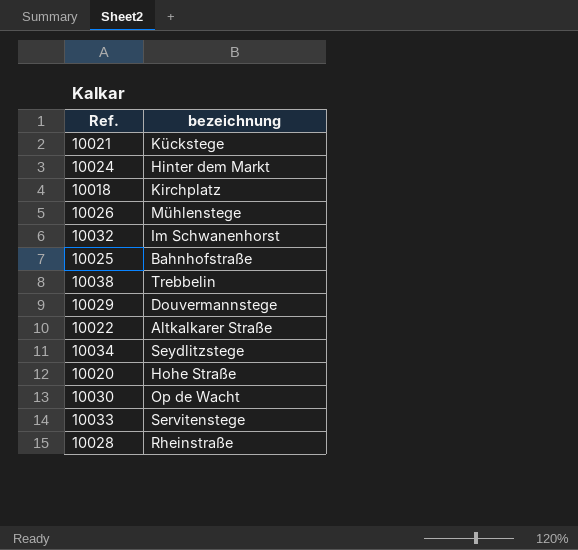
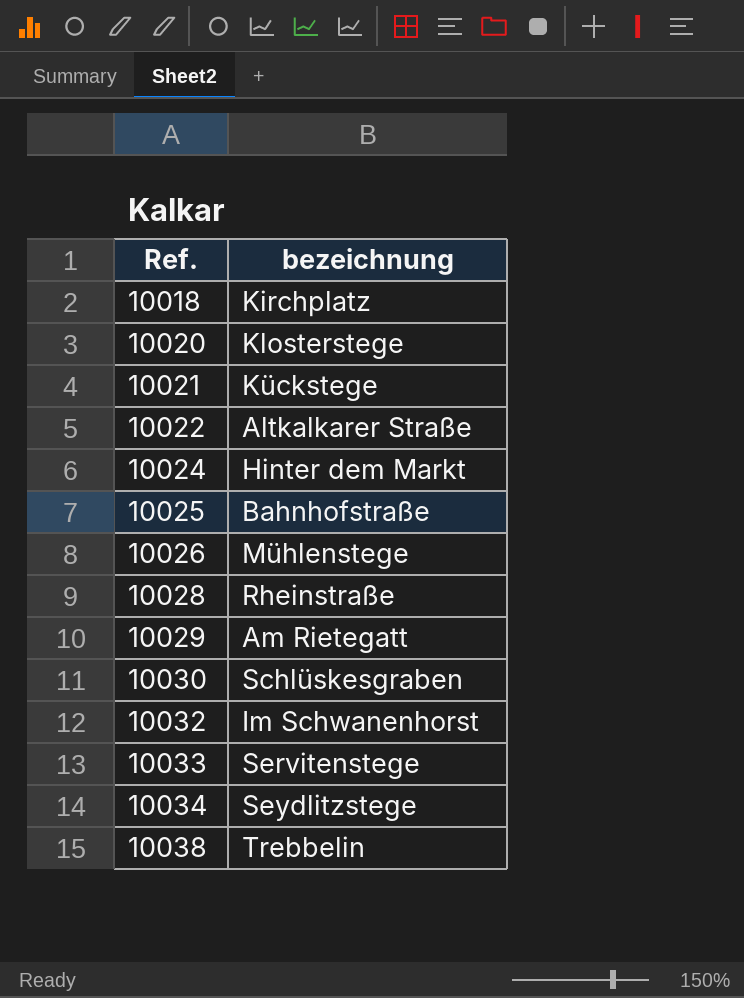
row order: none -> Ref. ascending
10020 | bezeichnung: Hohe Straße -> Klosterstege
10029 | bezeichnung: Douvermannstege -> Am Rietegatt
10030 | bezeichnung: Op de Wacht -> Schlüskesgraben

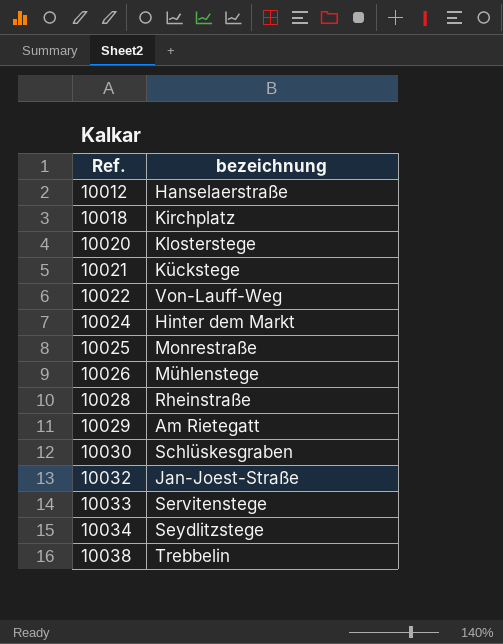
row 10012: none -> Hanselaerstraße
10022 | bezeichnung: Altkalkarer Straße -> Von-Lauff-Weg
10025 | bezeichnung: Bahnhofstraße -> Monrestraße
10032 | bezeichnung: Im Schwanenhorst -> Jan-Joest-Straße

